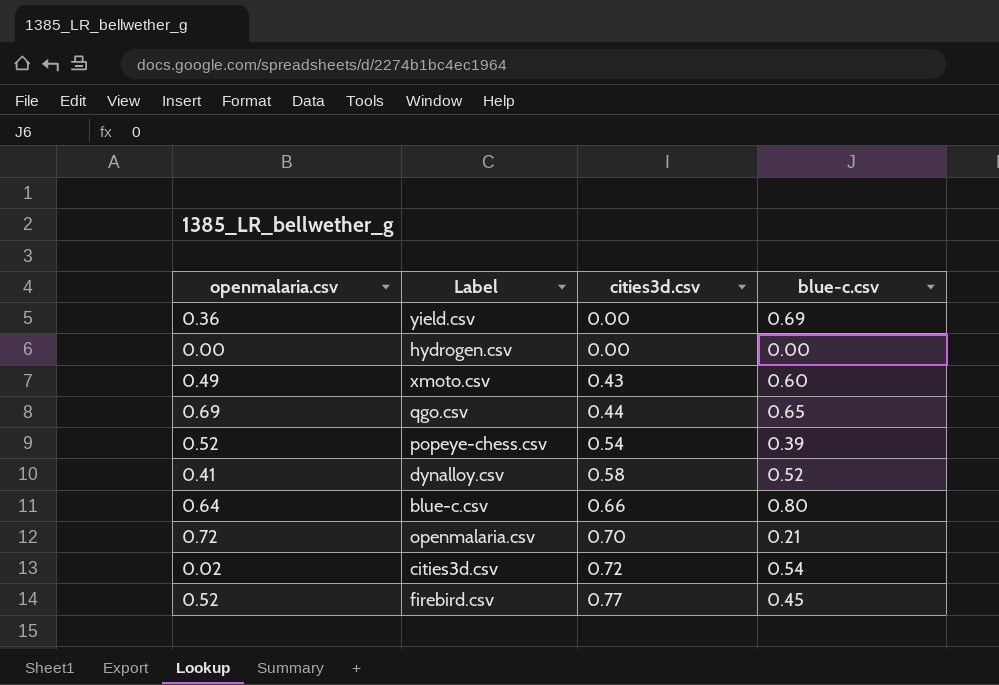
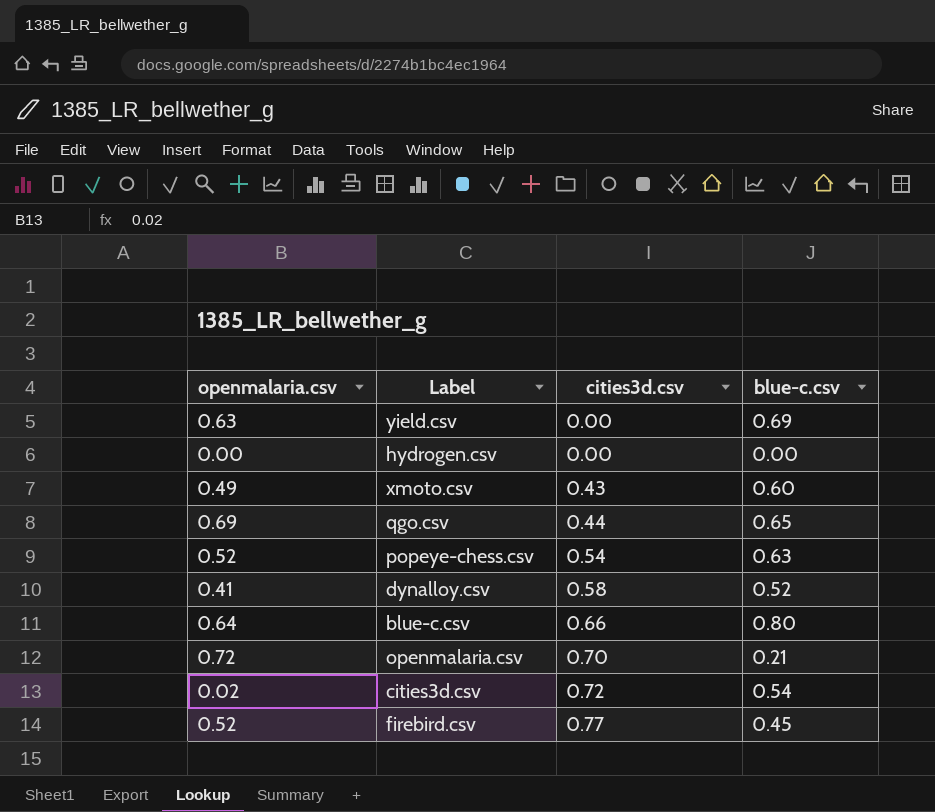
yield.csv | openmalaria.csv: 0.36 -> 0.63
popeye-chess.csv | blue-c.csv: 0.39 -> 0.63

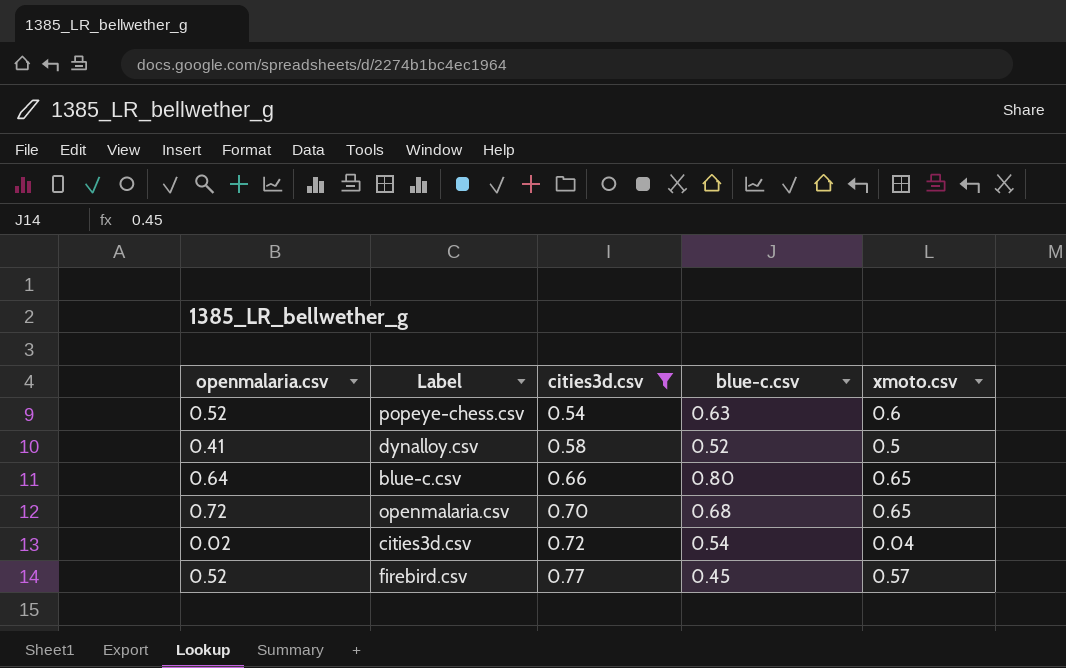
filter: none -> cities3d.csv >= 0.54
column xmoto.csv | position: none -> 5
openmalaria.csv | blue-c.csv: 0.21 -> 0.68

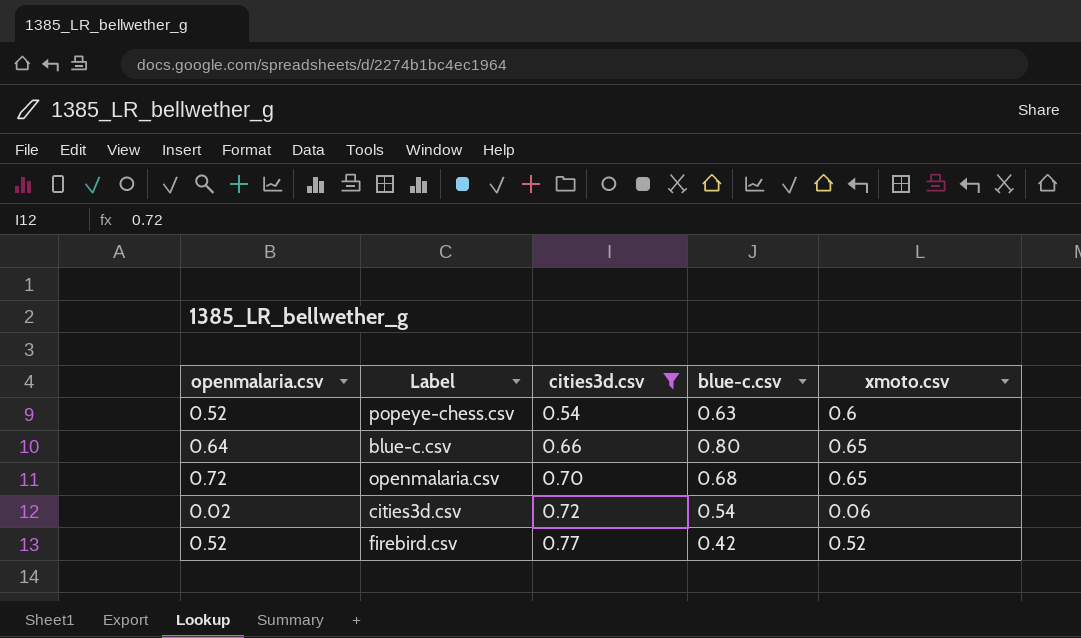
row dynalloy.csv: 0.41 | 0.58 | 0.52 | 0.5 -> none
cities3d.csv | xmoto.csv: 0.04 -> 0.06
firebird.csv | blue-c.csv: 0.45 -> 0.42
firebird.csv | xmoto.csv: 0.57 -> 0.52

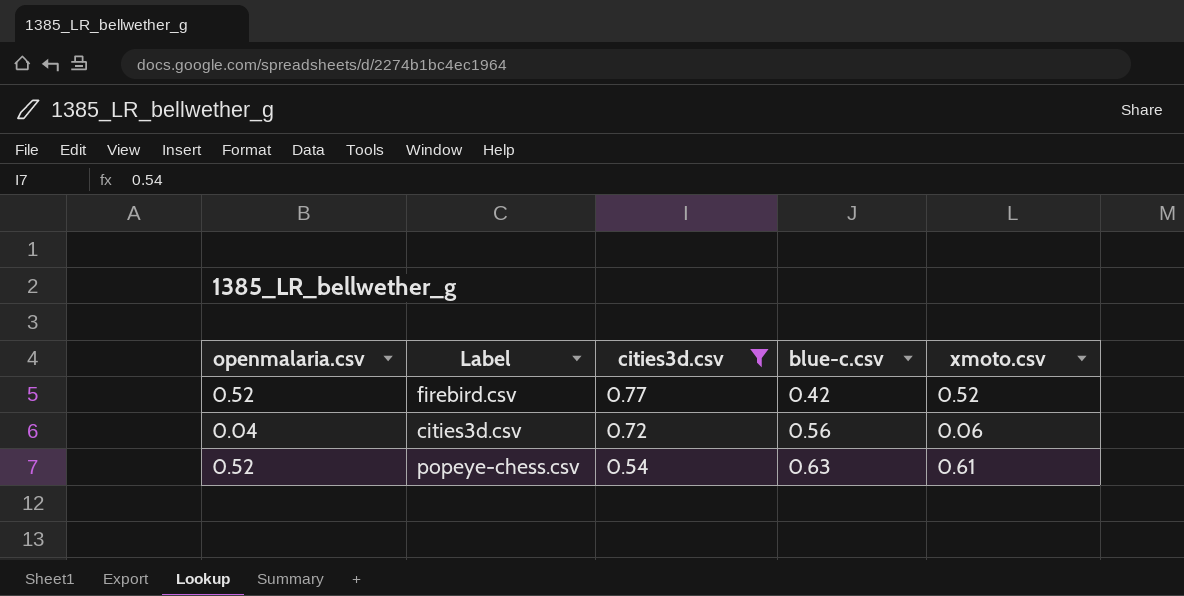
row order: cities3d.csv ascending -> cities3d.csv descending
row blue-c.csv: 0.64 | 0.66 | 0.80 | 0.65 -> none
row openmalaria.csv: 0.72 | 0.70 | 0.68 | 0.65 -> none
cities3d.csv | openmalaria.csv: 0.02 -> 0.04
cities3d.csv | blue-c.csv: 0.54 -> 0.56
popeye-chess.csv | xmoto.csv: 0.6 -> 0.61

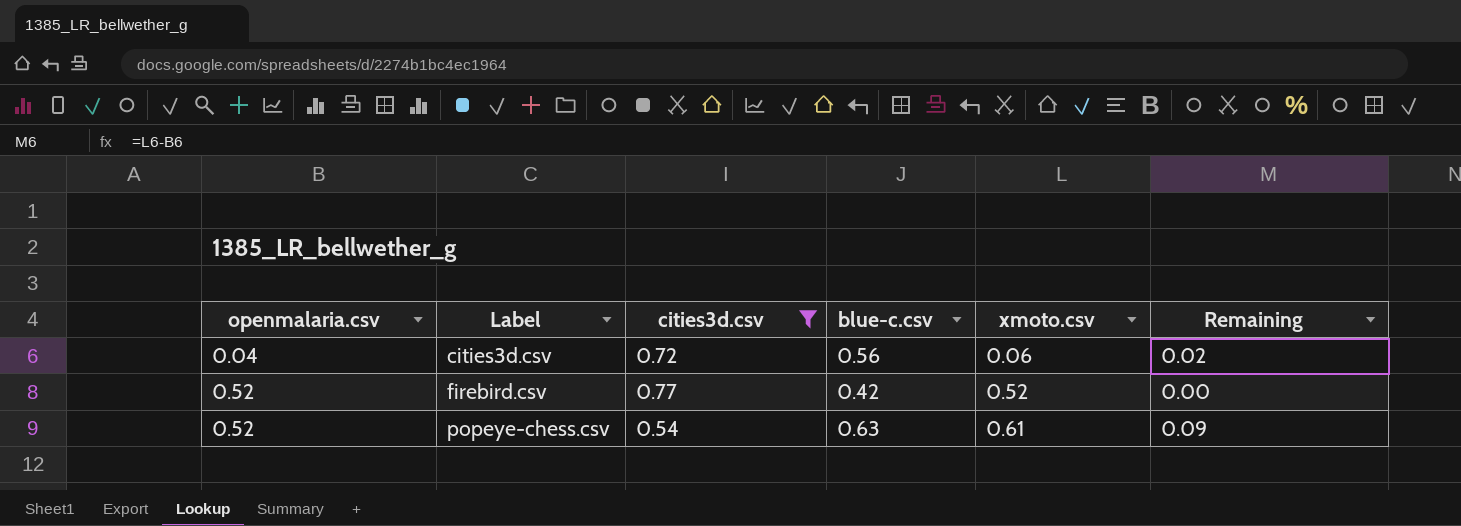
row order: cities3d.csv descending -> openmalaria.csv ascending
column Remaining | formula: none -> [xmoto.csv] - [openmalaria.csv]

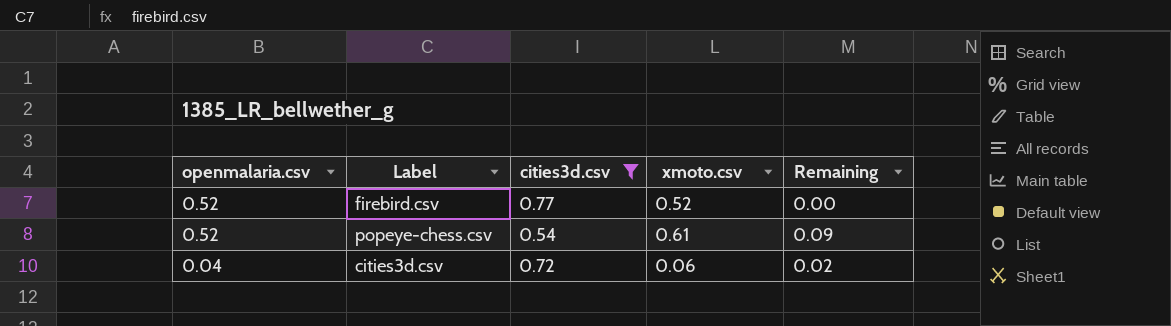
row order: openmalaria.csv ascending -> openmalaria.csv descending
column blue-c.csv | position: 4 -> none

